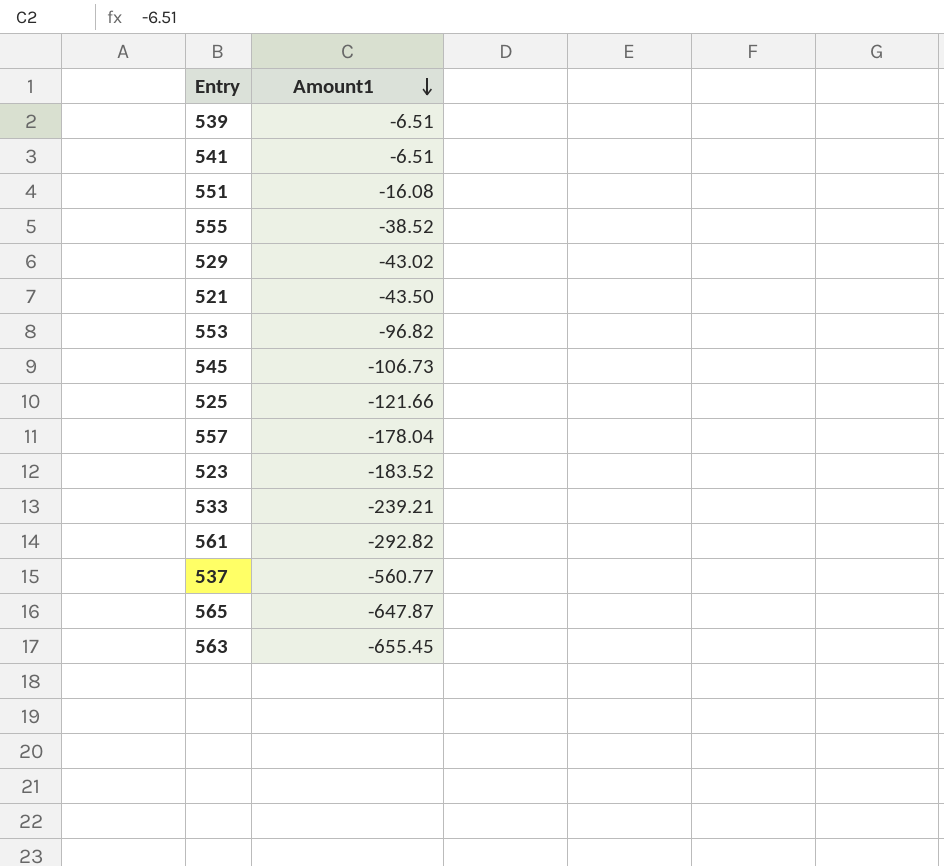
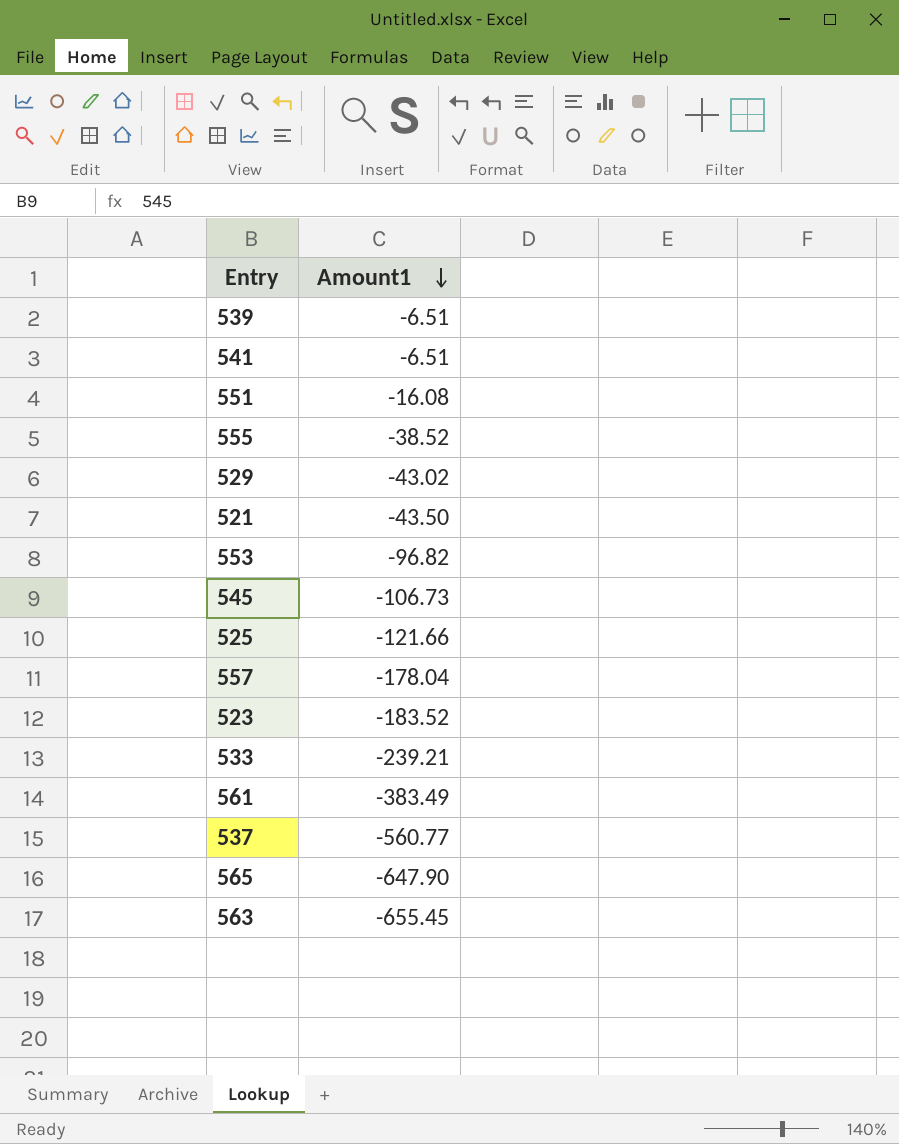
561 | Amount1: -292.82 -> -383.49
565 | Amount1: -647.87 -> -647.90

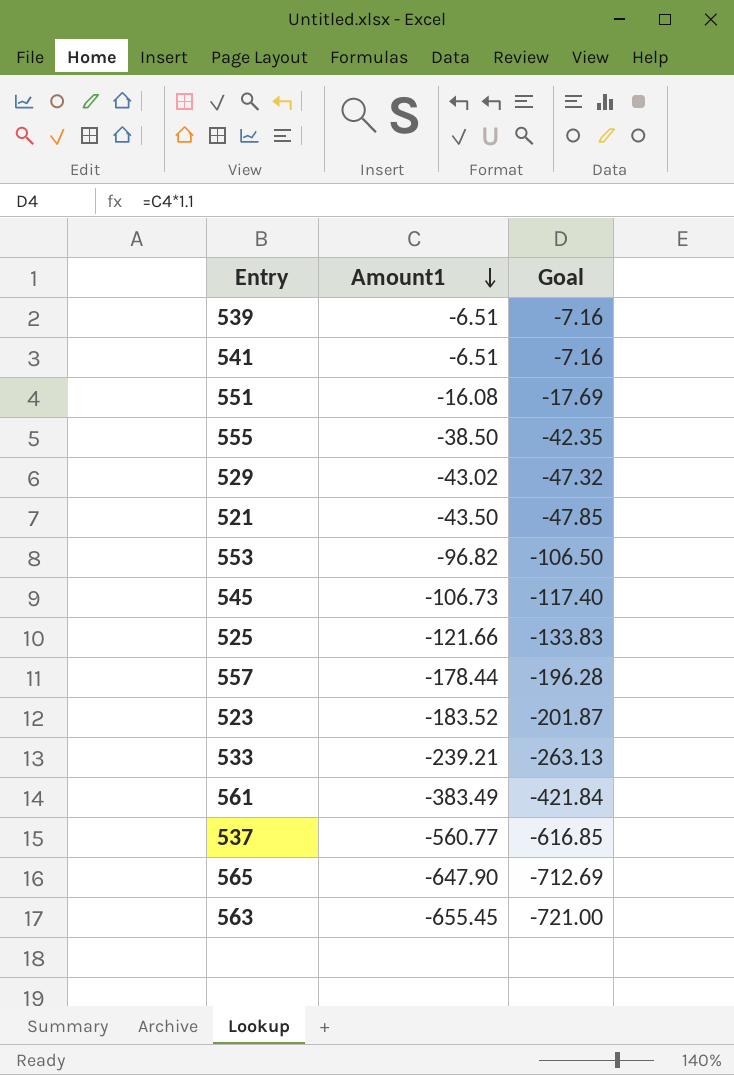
column Goal | formula: none -> [Amount1] * 1.1
555 | Amount1: -38.52 -> -38.50
557 | Amount1: -178.04 -> -178.44

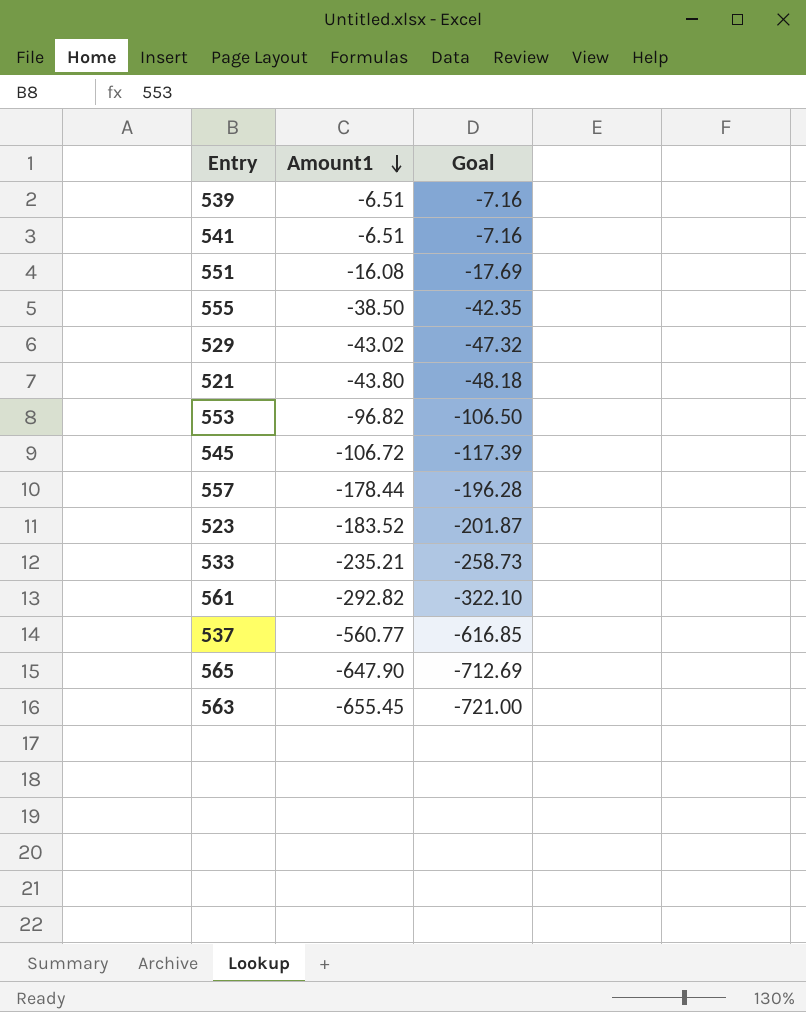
row 525: -121.66 | -133.83 -> none
521 | Amount1: -43.50 -> -43.80
521 | Goal: -47.85 -> -48.18
545 | Amount1: -106.73 -> -106.72
545 | Goal: -117.40 -> -117.39
533 | Amount1: -239.21 -> -235.21
533 | Goal: -263.13 -> -258.73
561 | Amount1: -383.49 -> -292.82
561 | Goal: -421.84 -> -322.10

